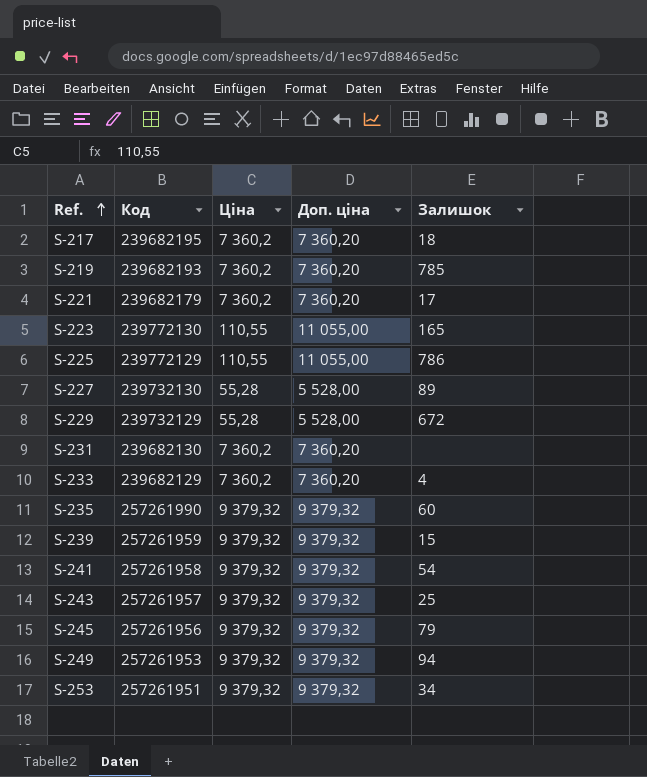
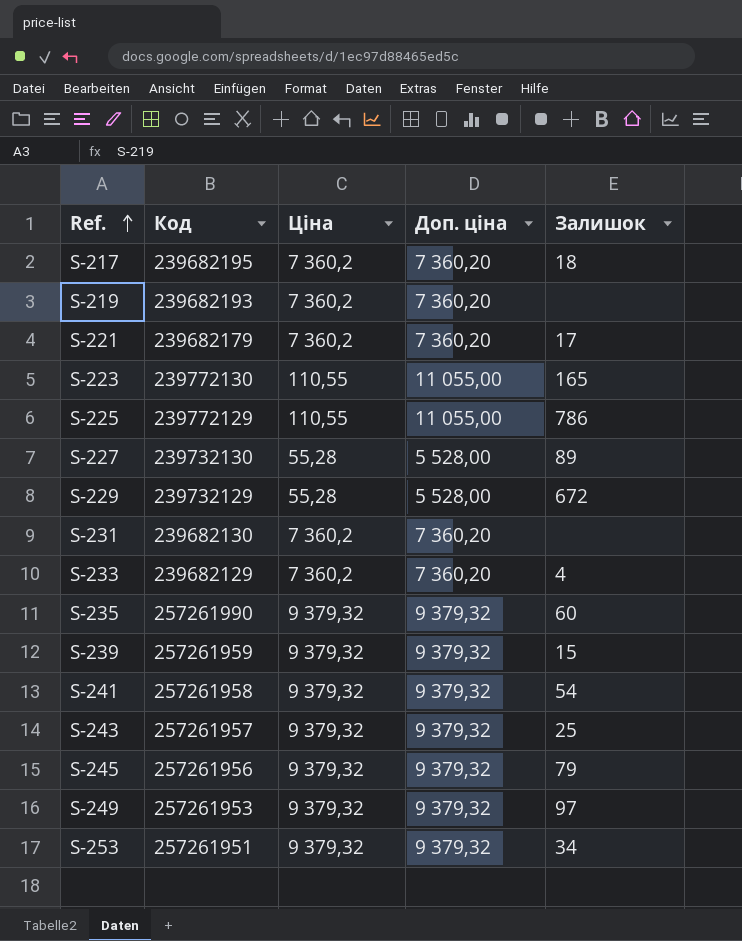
S-219 | Залишок: 785 -> none
S-249 | Залишок: 94 -> 97

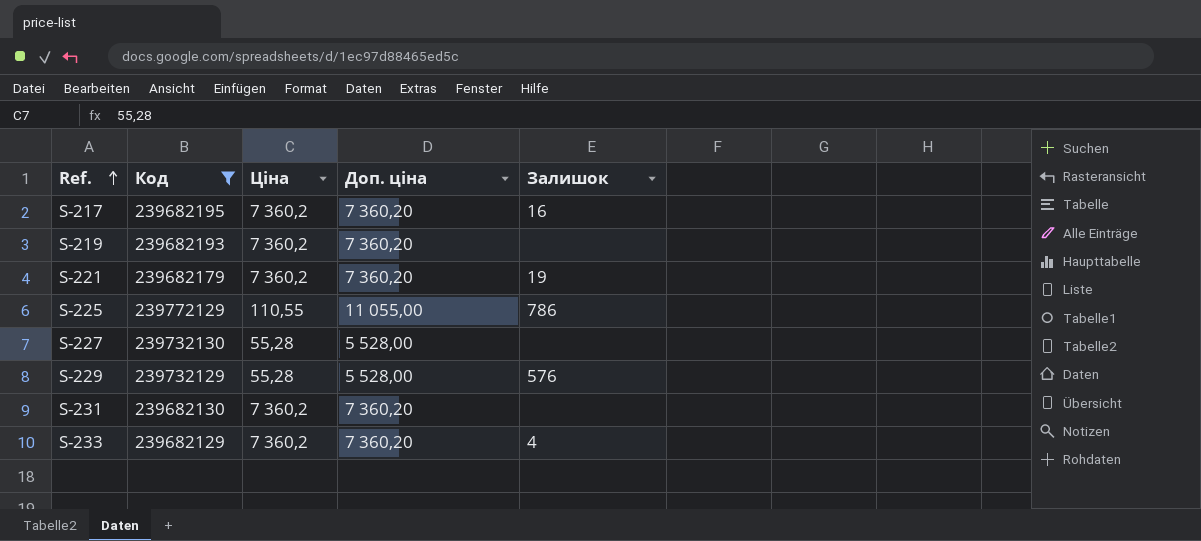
filter: none -> Код <= 239772129
S-217 | Залишок: 18 -> 16
S-221 | Залишок: 17 -> 19
S-227 | Залишок: 89 -> none
S-229 | Залишок: 672 -> 576

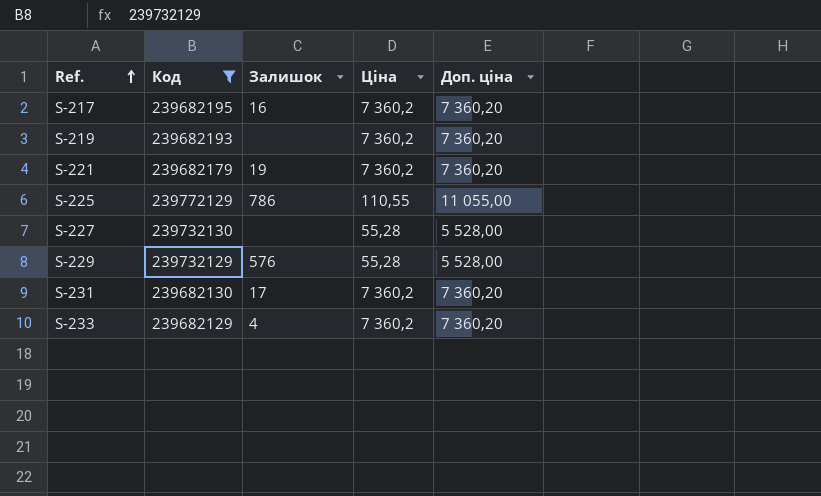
column Залишок | position: 5 -> 3
S-231 | Залишок: none -> 17

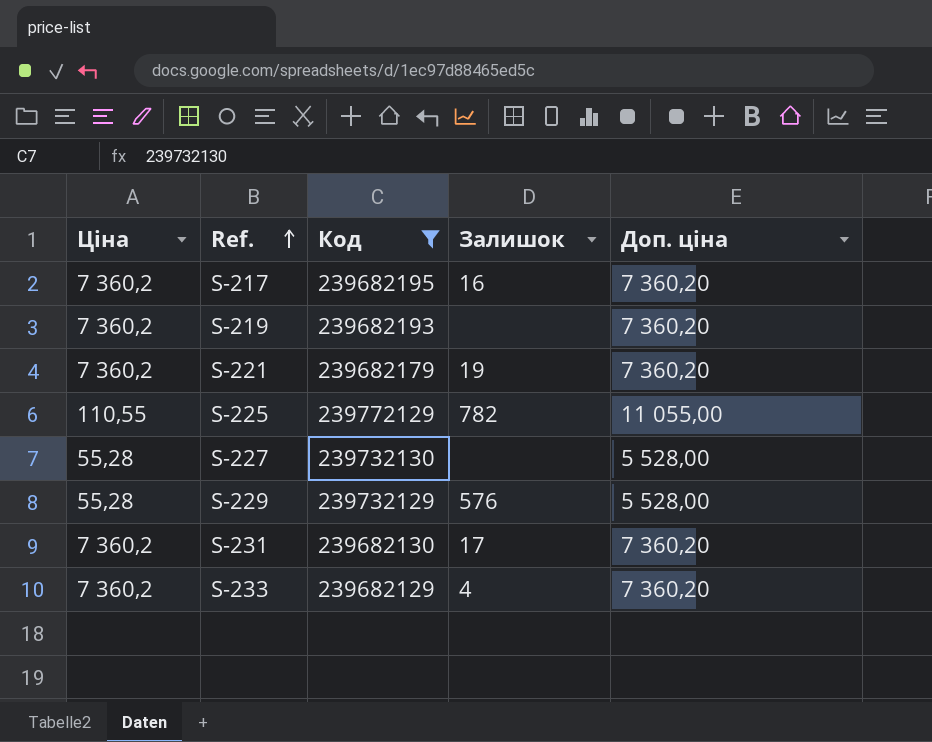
column Ціна | position: 4 -> 1
S-225 | Залишок: 786 -> 782

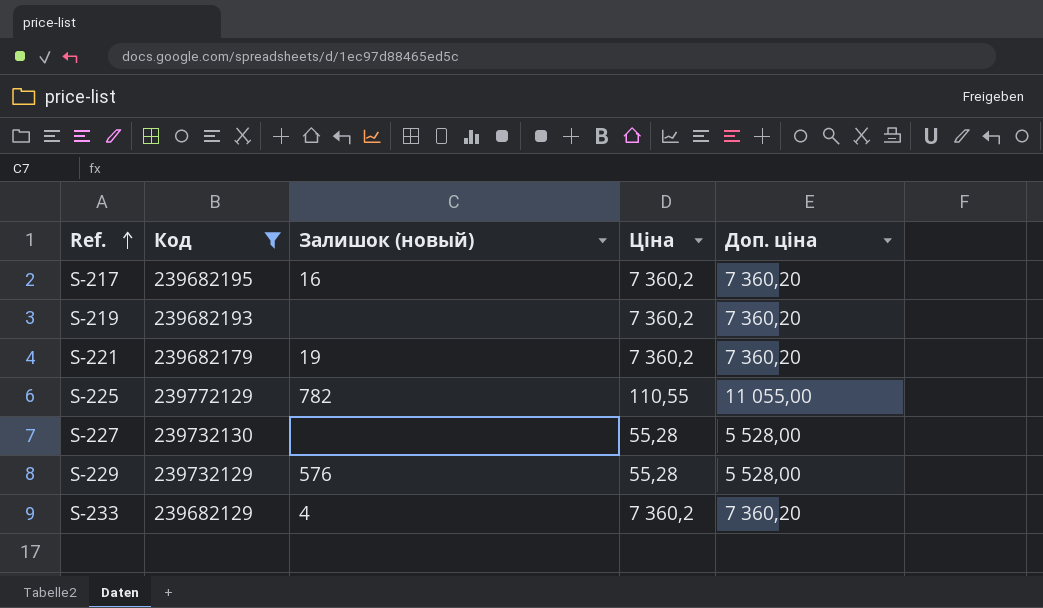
column name: Залишок -> Залишок (новый)
column Ціна | position: 1 -> 4
row S-231: 7 360,2 | 239682130 | 17 | 7 360,20 -> none

